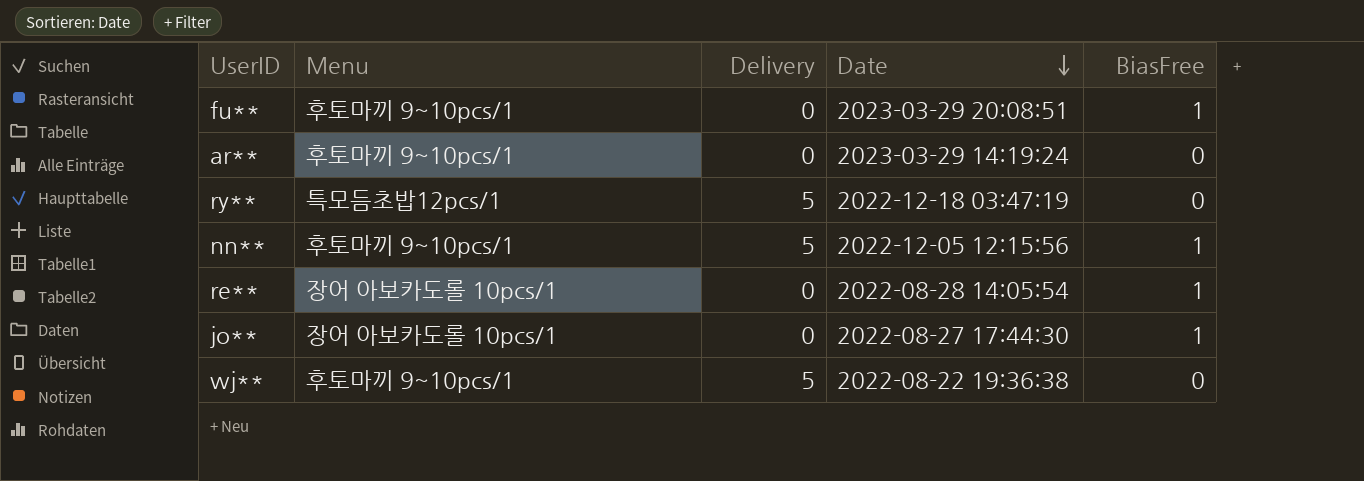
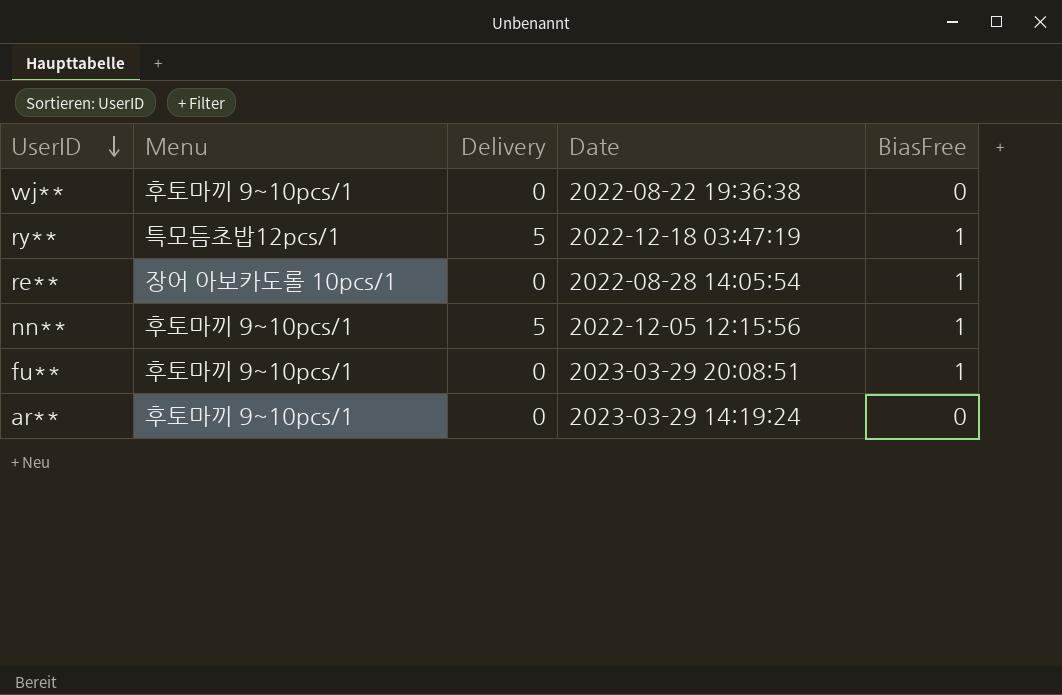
row order: Date descending -> UserID descending
row jo**: 장어 아보카도롤 10pcs/1 | 0 | 2022-08-27 17:44:30 | 1 -> none
wj** | Delivery: 5 -> 0
ry** | BiasFree: 0 -> 1

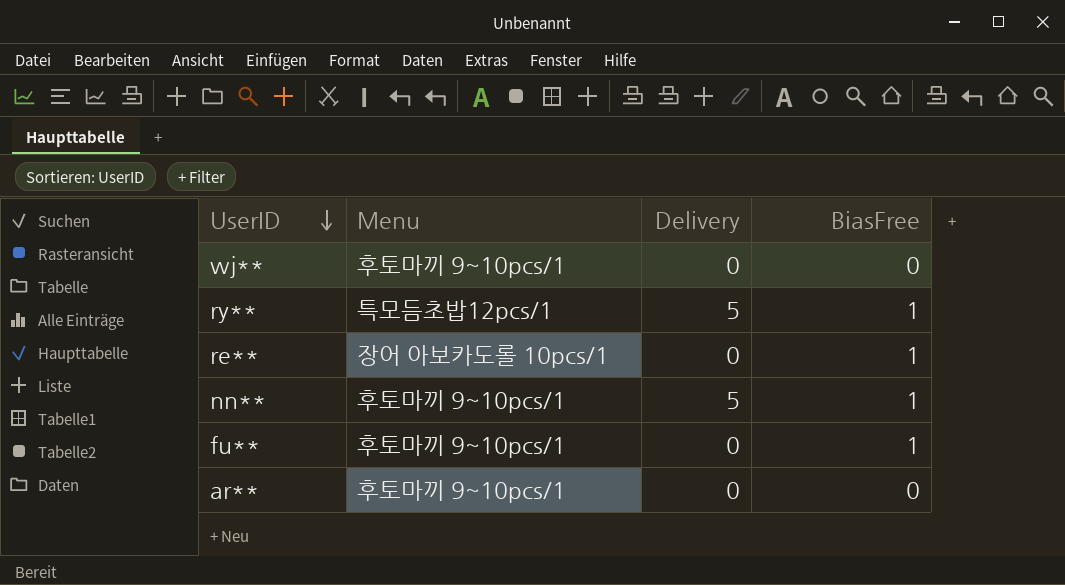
column Date | position: 4 -> none

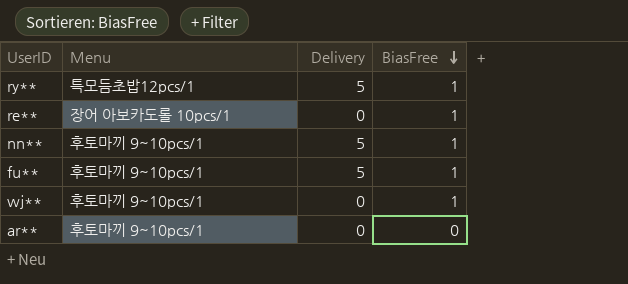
row order: UserID descending -> BiasFree descending
fu** | Delivery: 0 -> 5
wj** | BiasFree: 0 -> 1

